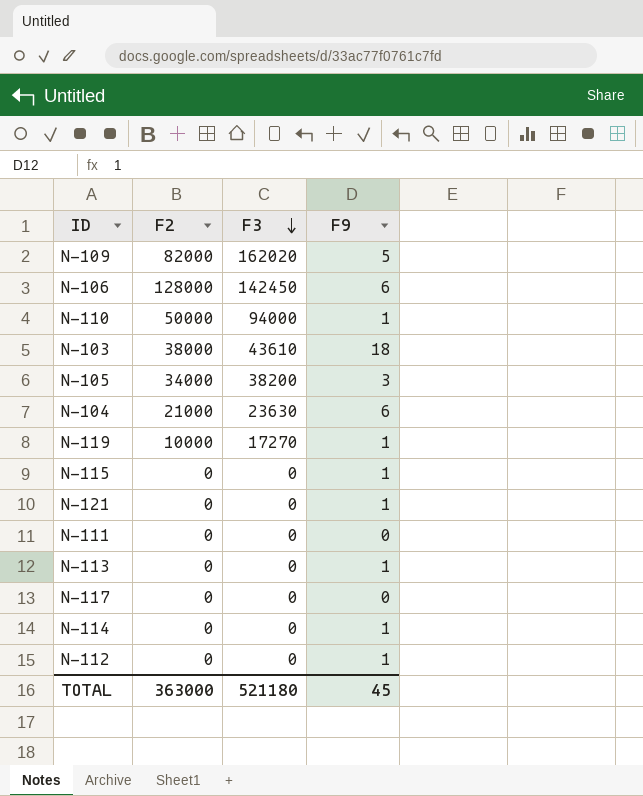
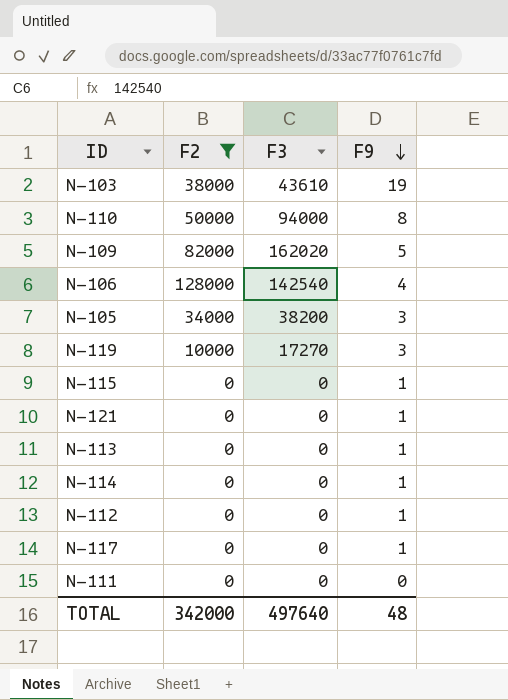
filter: none -> F2 != 21000
row order: F3 descending -> F9 descending
N-103 | F9: 18 -> 19
N-110 | F9: 1 -> 8
N-106 | F3: 142450 -> 142540
N-106 | F9: 6 -> 4
N-119 | F9: 1 -> 3
N-117 | F9: 0 -> 1
TOTAL | F2: 363000 -> 342000
TOTAL | F3: 521180 -> 497640
TOTAL | F9: 45 -> 48

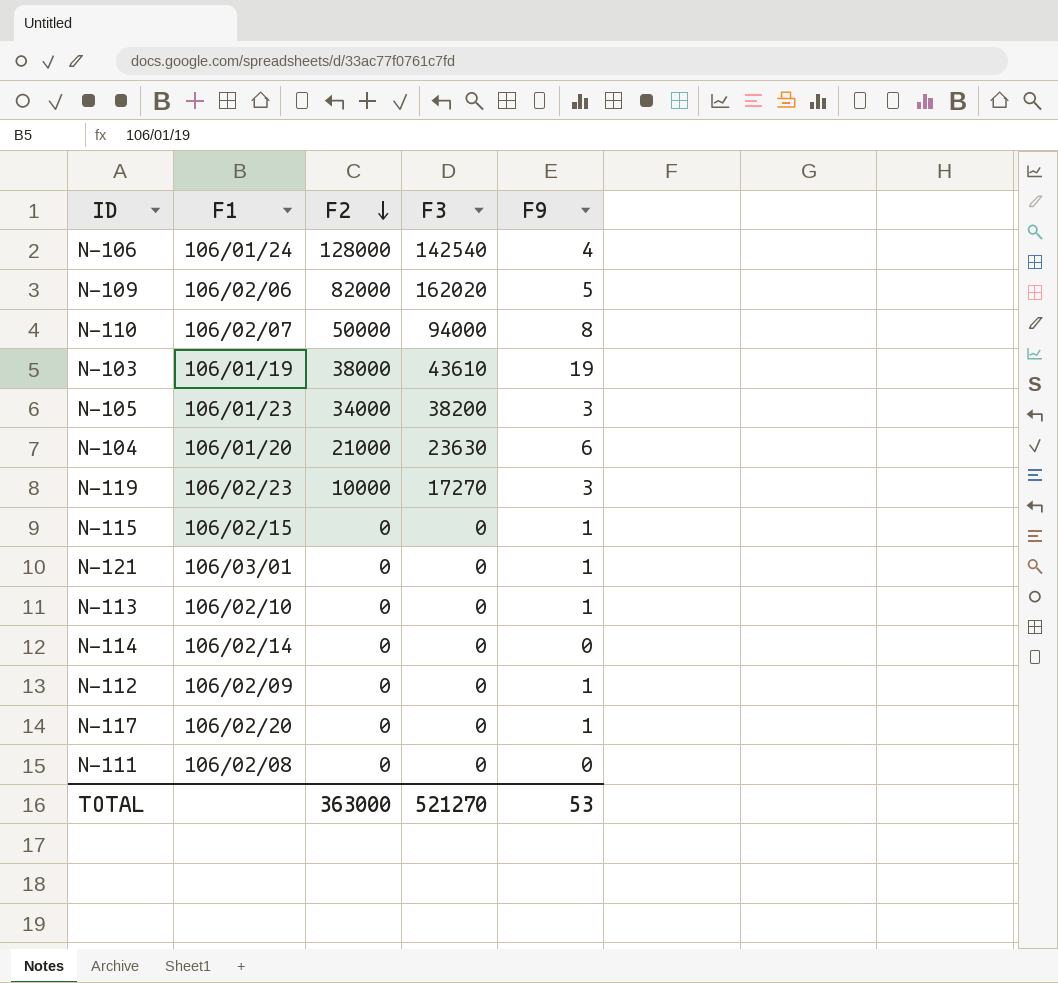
filter: F2 != 21000 -> none
row order: F9 descending -> F2 descending
column F1 | position: none -> 2
N-114 | F9: 1 -> 0
TOTAL | F2: 342000 -> 363000
TOTAL | F3: 497640 -> 521270
TOTAL | F9: 48 -> 53

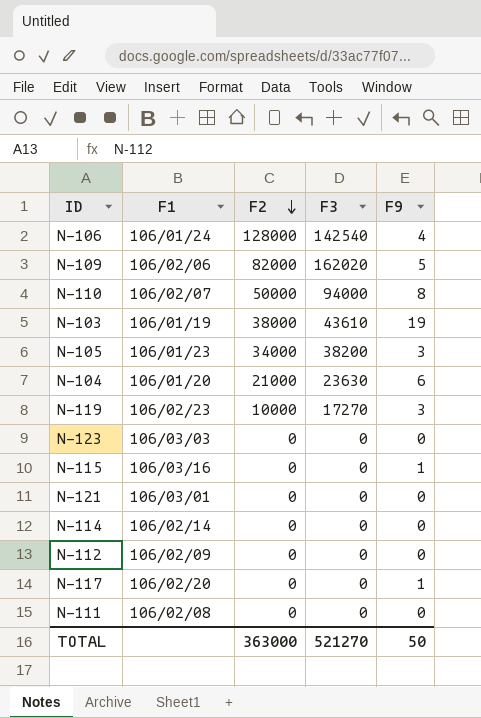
row N-113: 106/02/10 | 0 | 0 | 1 -> none
row N-123: none -> 106/03/03 | 0 | 0 | 0
N-115 | F1: 106/02/15 -> 106/03/16
N-121 | F9: 1 -> 0
N-112 | F9: 1 -> 0
TOTAL | F9: 53 -> 50

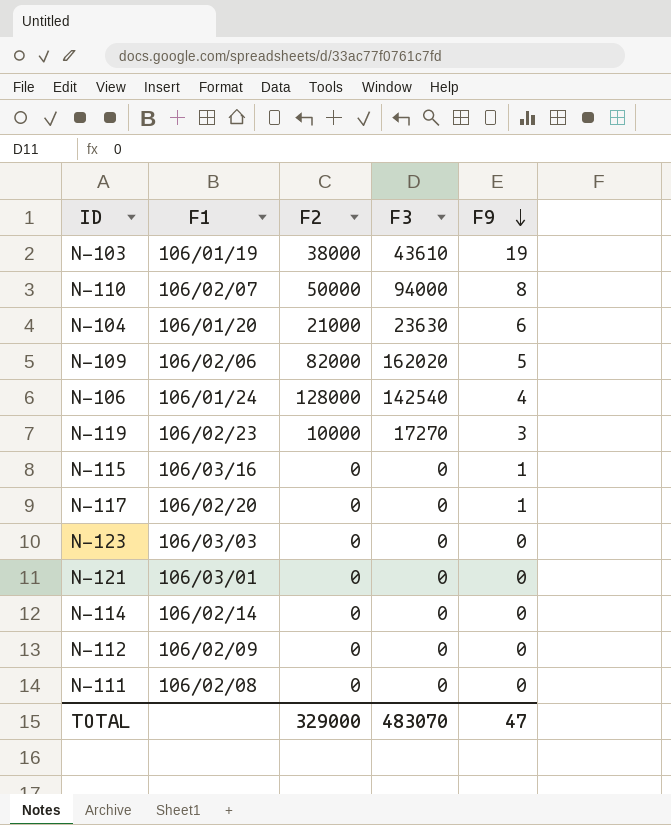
row order: F2 descending -> F9 descending
row N-105: 106/01/23 | 34000 | 38200 | 3 -> none
TOTAL | F2: 363000 -> 329000
TOTAL | F3: 521270 -> 483070
TOTAL | F9: 50 -> 47

